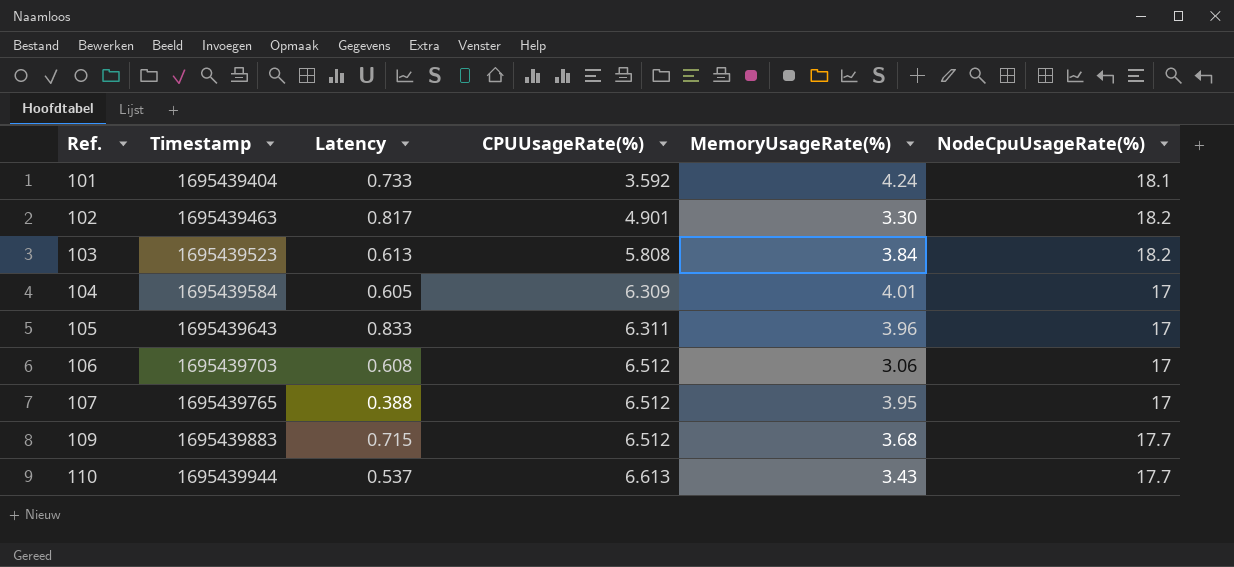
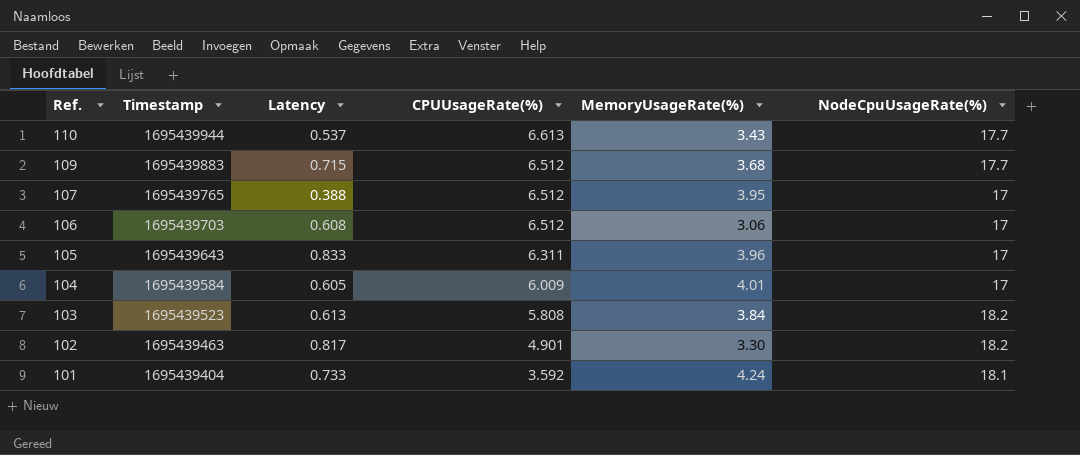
row order: Ref. ascending -> Ref. descending
104 | CPUUsageRate(%): 6.309 -> 6.009

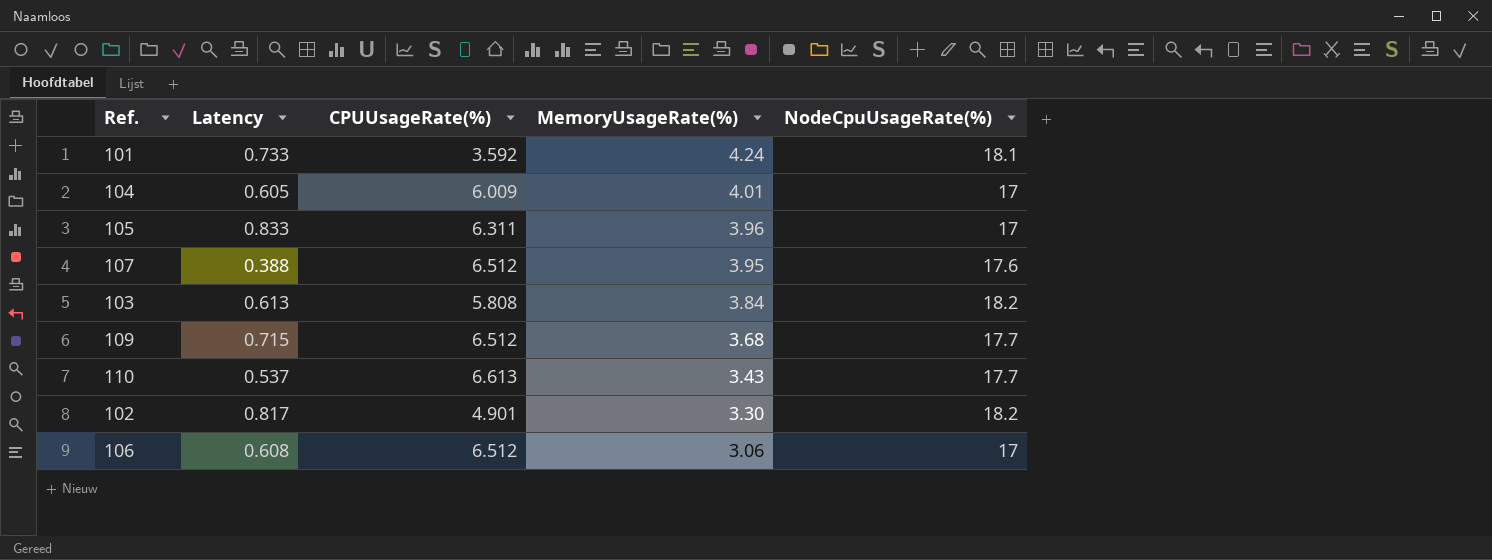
row order: Ref. descending -> MemoryUsageRate(%) descending
column Timestamp | position: 2 -> none
107 | NodeCpuUsageRate(%): 17 -> 17.6

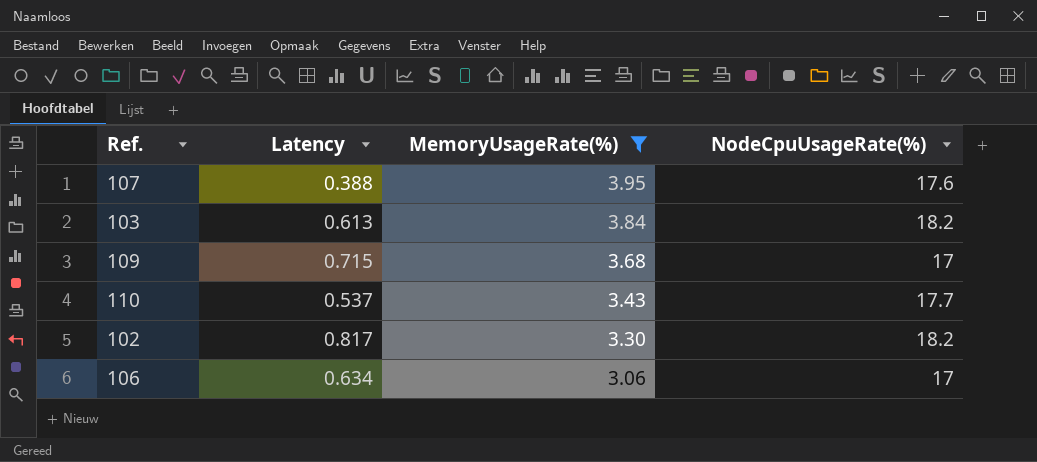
filter: none -> MemoryUsageRate(%) <= 3.95
column CPUUsageRate(%) | position: 3 -> none
109 | NodeCpuUsageRate(%): 17.7 -> 17
106 | Latency: 0.608 -> 0.634

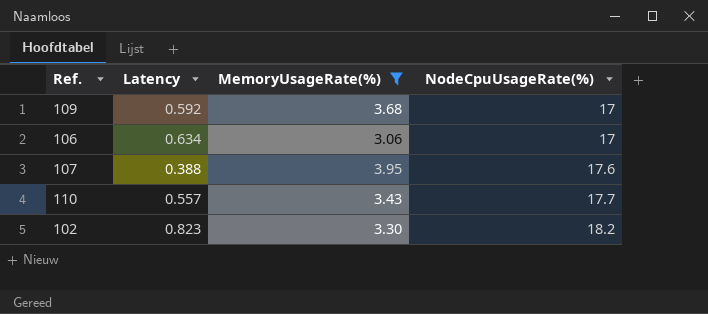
row order: MemoryUsageRate(%) descending -> NodeCpuUsageRate(%) ascending
row 103: 0.613 | 3.84 | 18.2 -> none
109 | Latency: 0.715 -> 0.592
110 | Latency: 0.537 -> 0.557
102 | Latency: 0.817 -> 0.823

